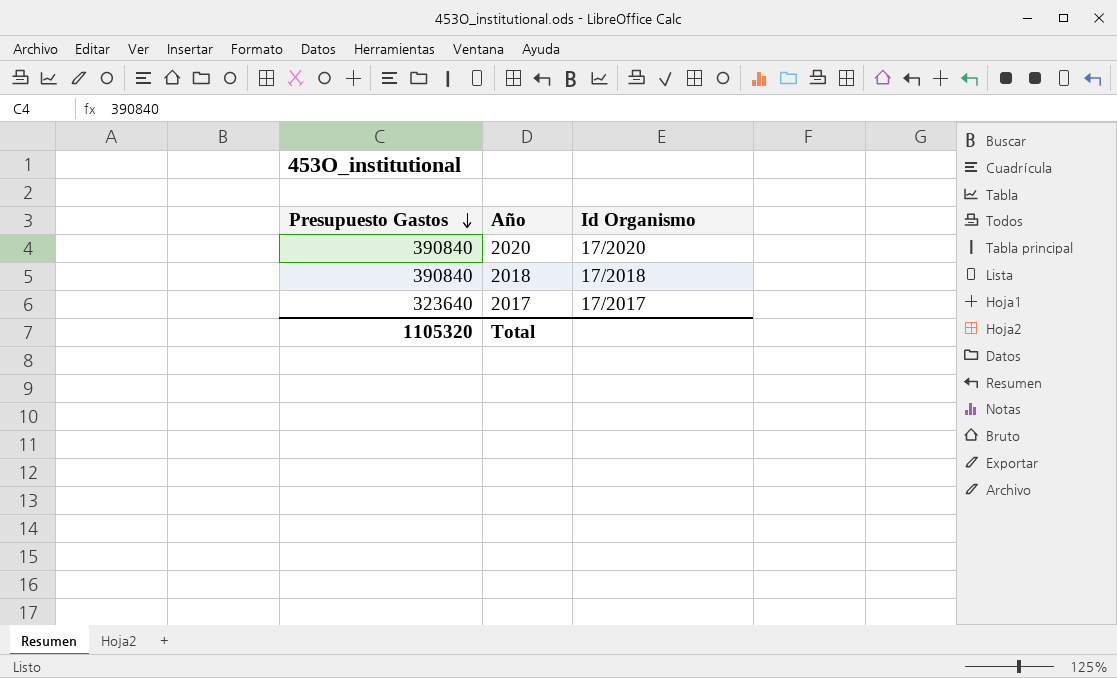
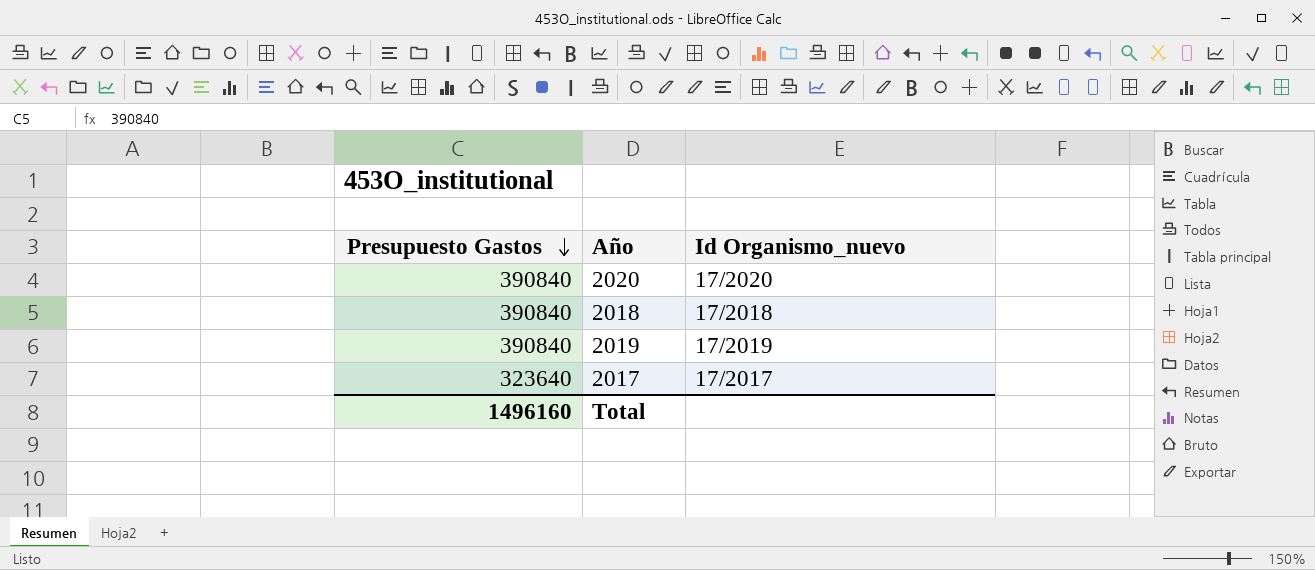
column name: Id Organismo -> Id Organismo_nuevo
row 2019: none -> 390840 | 17/2019
Total | Presupuesto Gastos: 1105320 -> 1496160

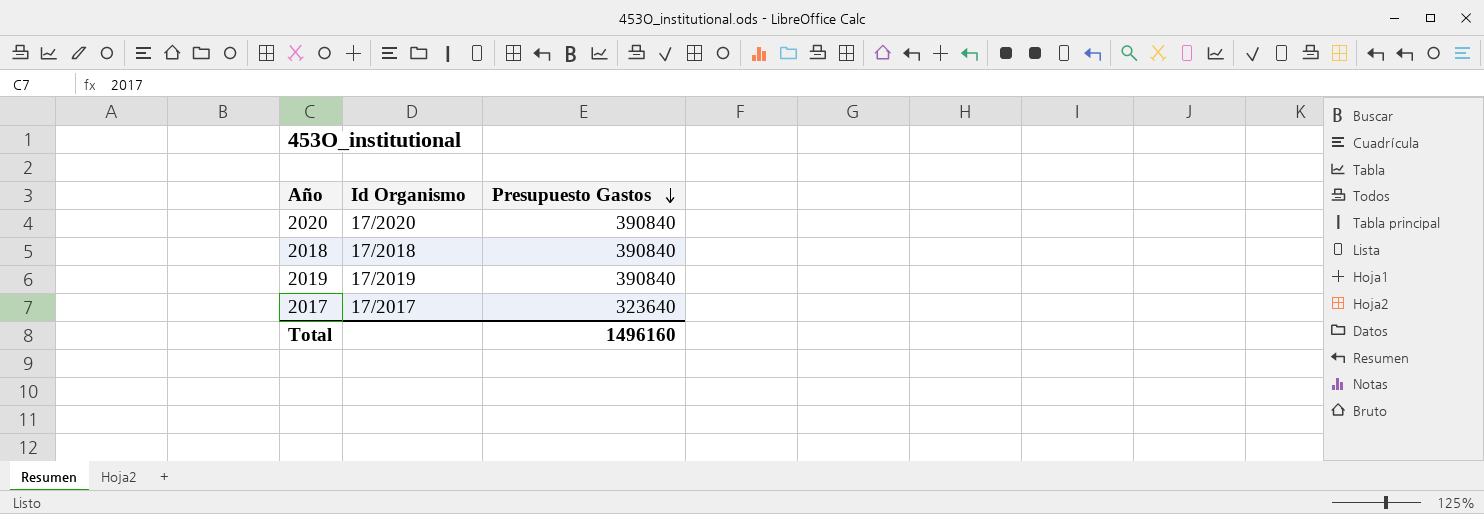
column name: Id Organismo_nuevo -> Id Organismo
column Presupuesto Gastos | position: 1 -> 3

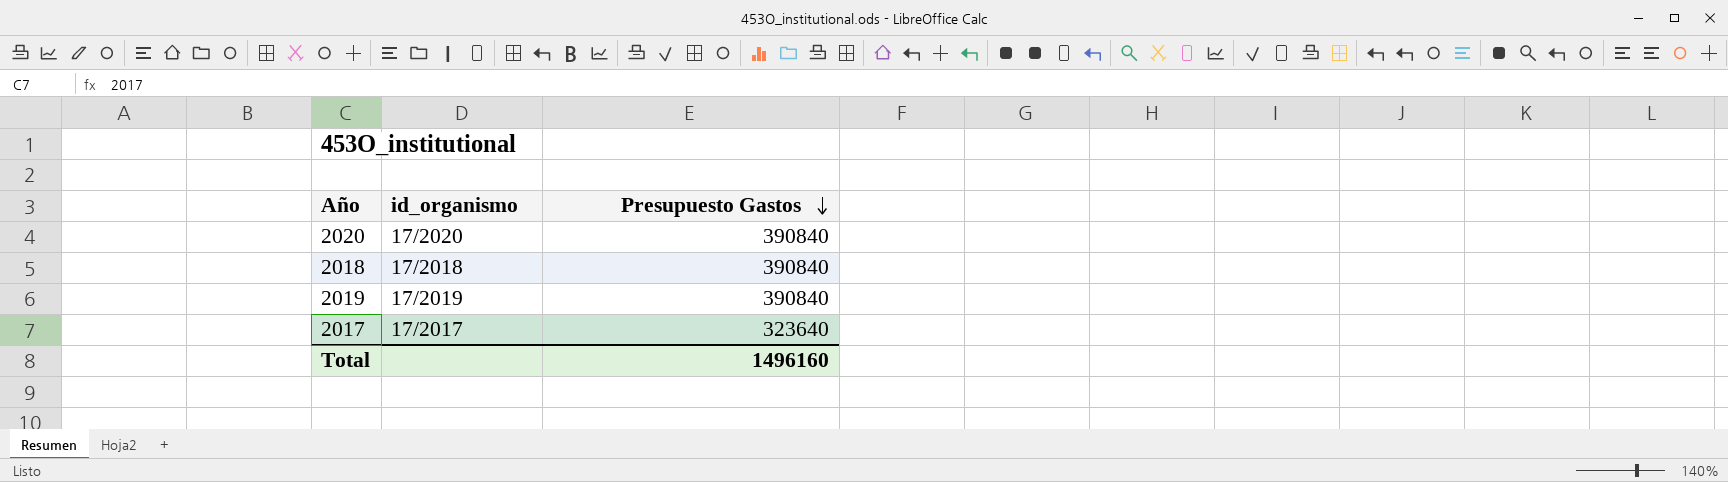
column name: Id Organismo -> id_organismo

